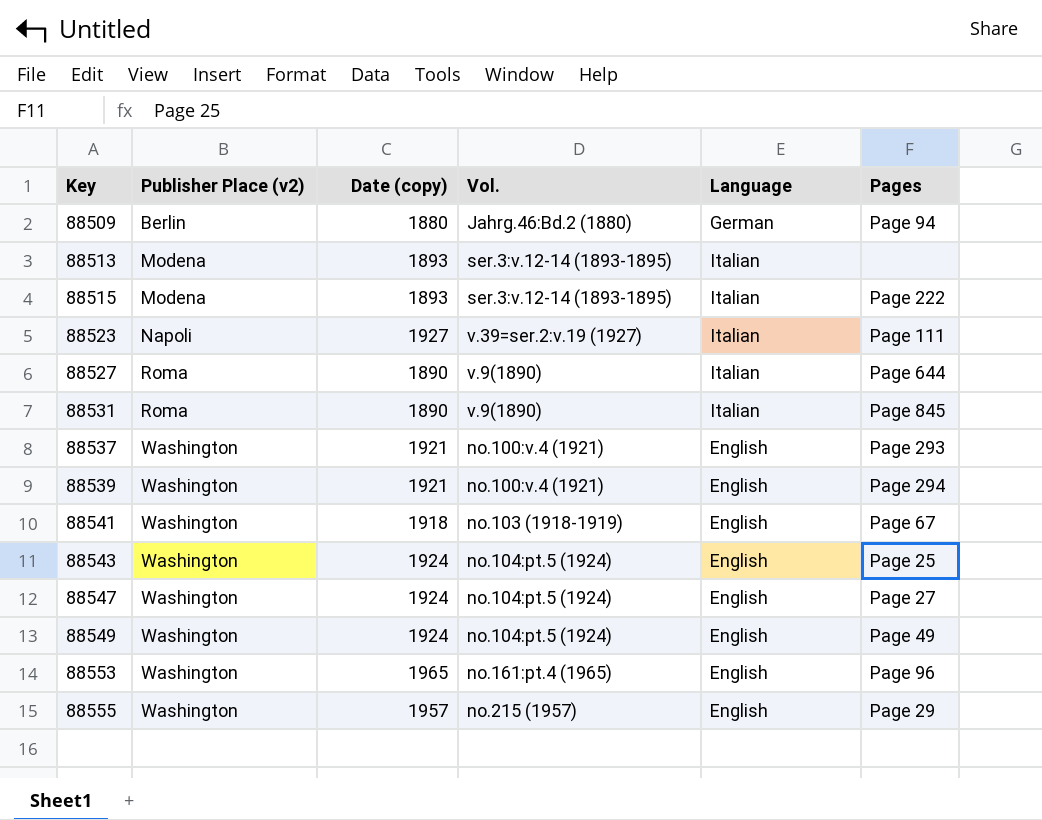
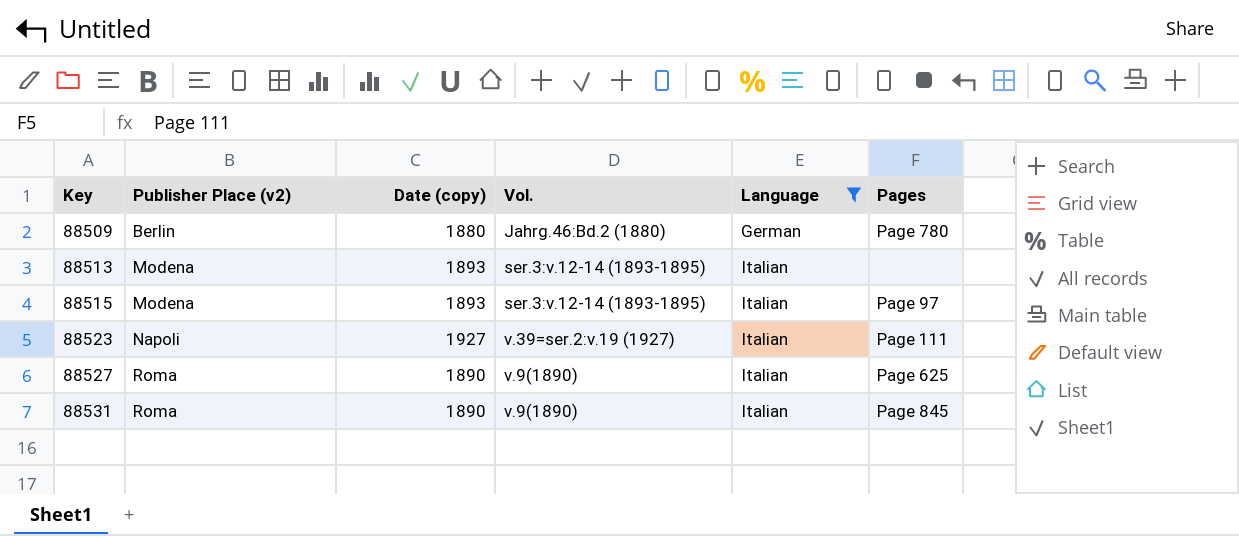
filter: none -> Language != English
88509 | Pages: Page 94 -> Page 780
88515 | Pages: Page 222 -> Page 97
88527 | Pages: Page 644 -> Page 625

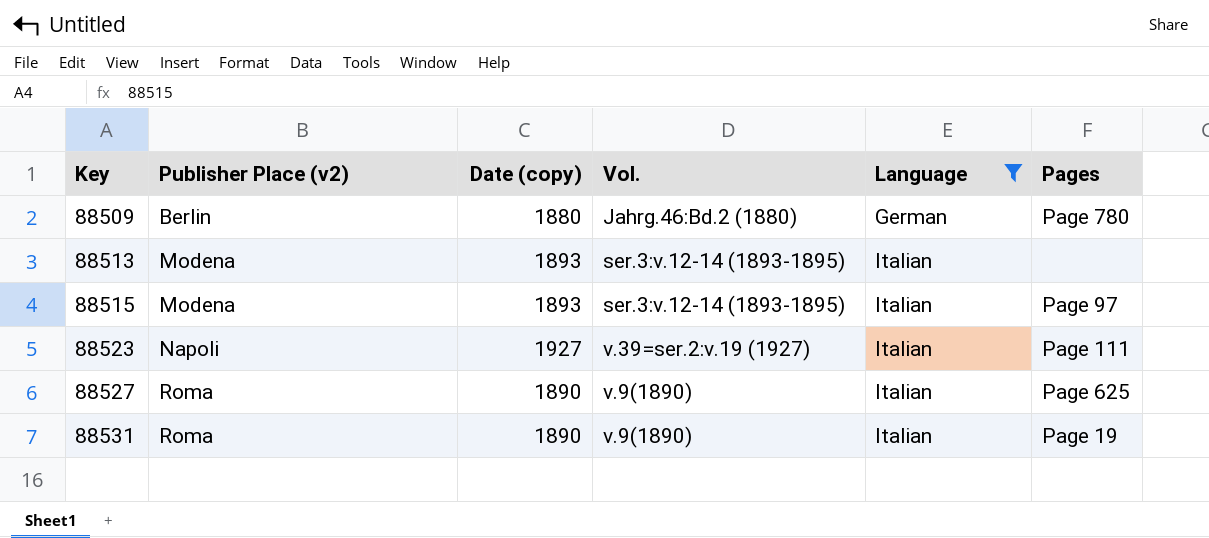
88531 | Pages: Page 845 -> Page 19

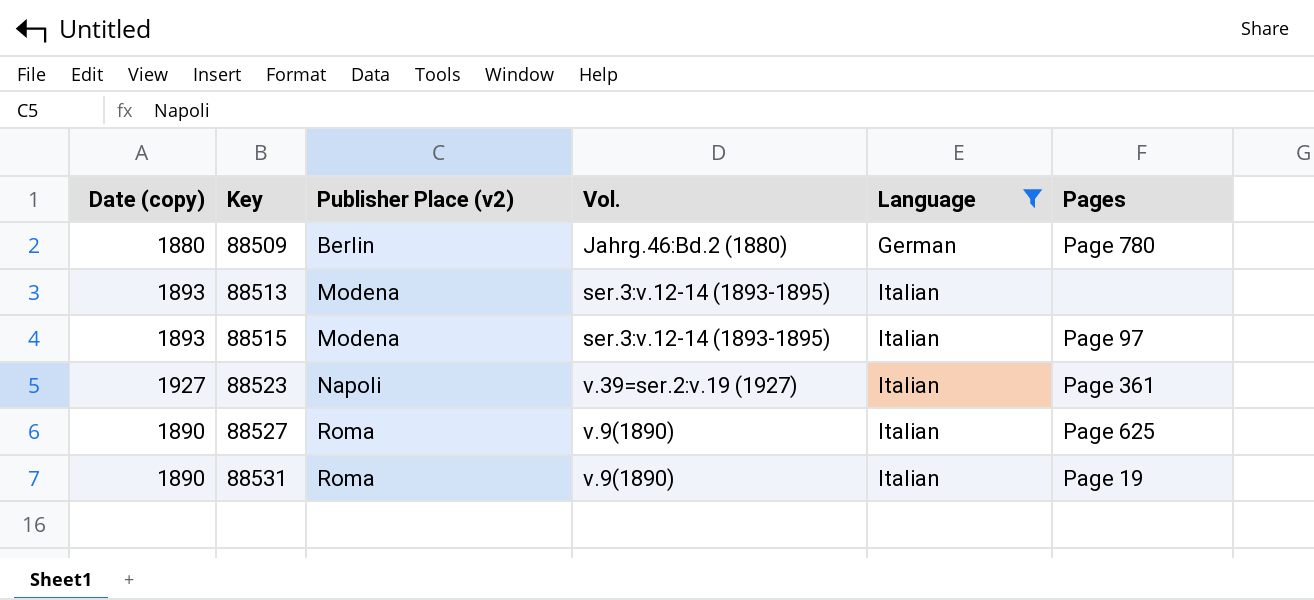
column Date (copy) | position: 3 -> 1
88523 | Pages: Page 111 -> Page 361

